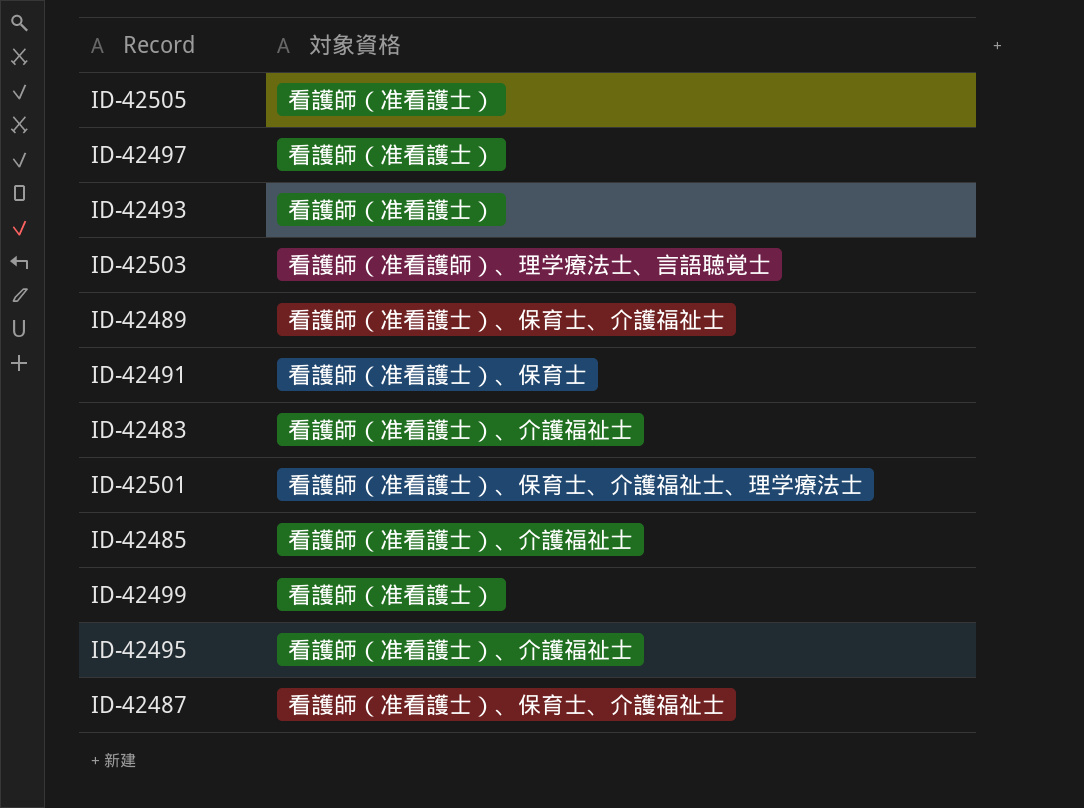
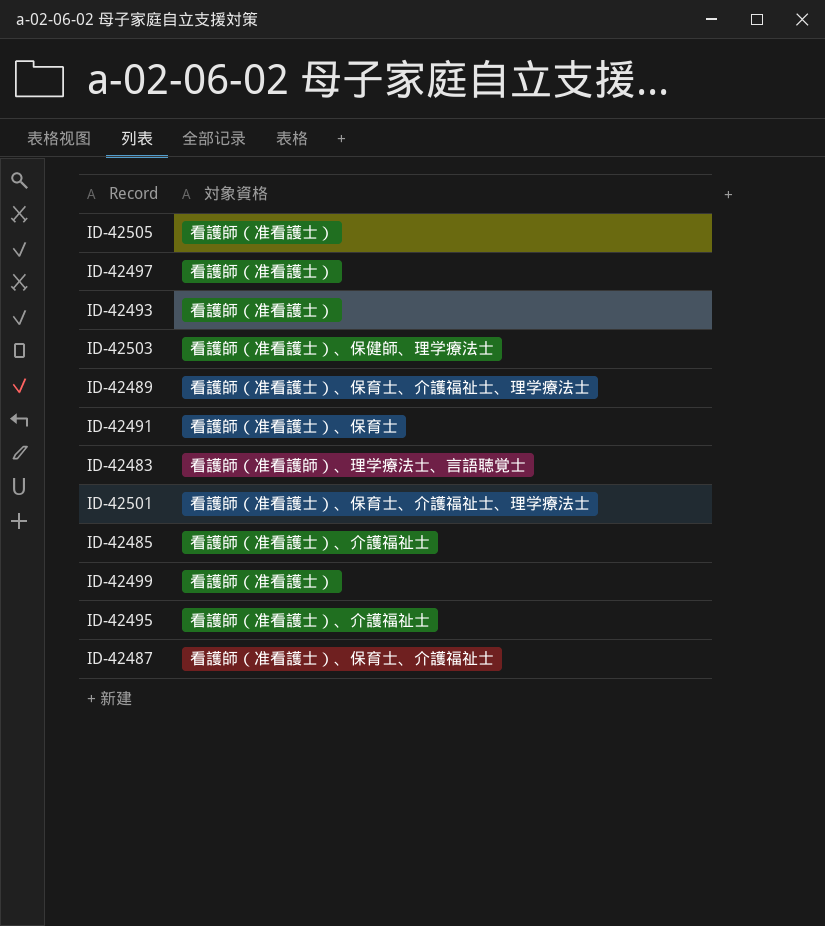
ID-42503 | 対象資格: 看護師（准看護師）、理学療法士、言語聴覚士 -> 看護師（准看護士）、保健師、理学療法士
ID-42489 | 対象資格: 看護師（准看護士）、保育士、介護福祉士 -> 看護師（准看護士）、保育士、介護福祉士、理学療法士
ID-42483 | 対象資格: 看護師（准看護士）、介護福祉士 -> 看護師（准看護師）、理学療法士、言語聴覚士

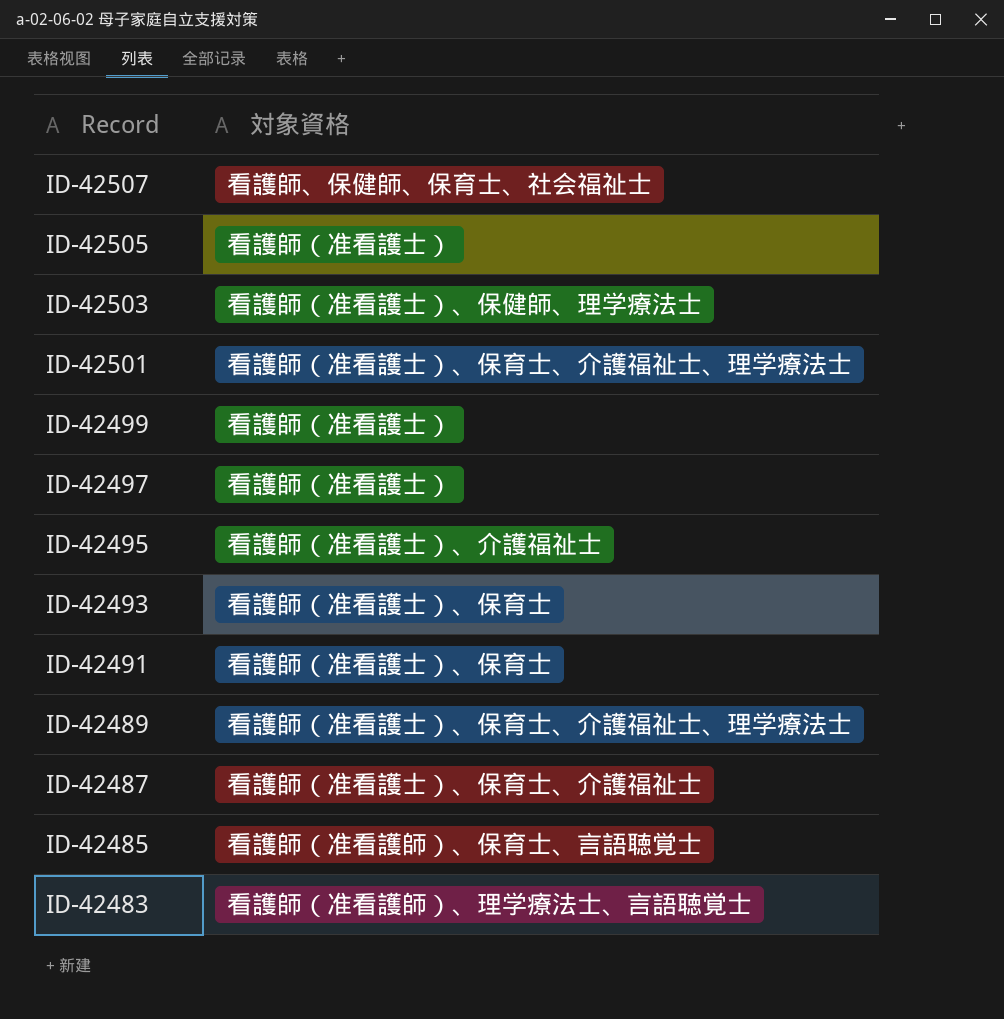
row order: none -> Record descending
row ID-42507: none -> 看護師、保健師、保育士、社会福祉士
ID-42493 | 対象資格: 看護師（准看護士） -> 看護師（准看護士）、保育士
ID-42485 | 対象資格: 看護師（准看護士）、介護福祉士 -> 看護師（准看護師）、保育士、言語聴覚士

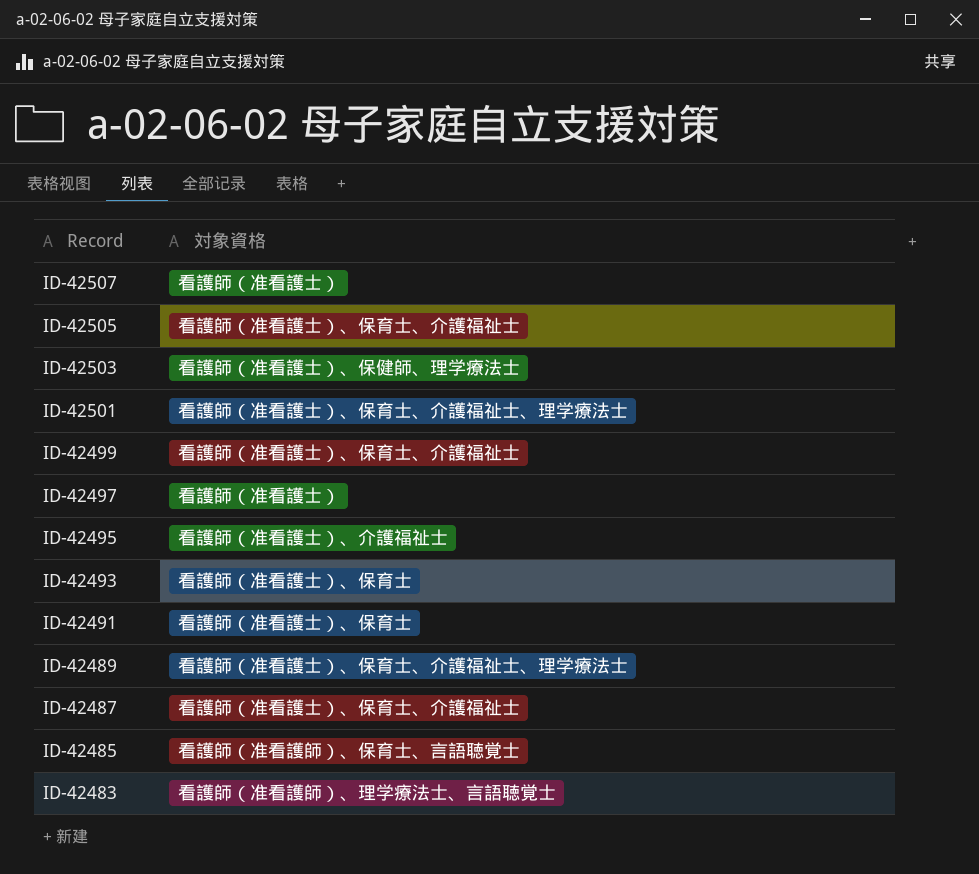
ID-42507 | 対象資格: 看護師、保健師、保育士、社会福祉士 -> 看護師（准看護士）
ID-42505 | 対象資格: 看護師（准看護士） -> 看護師（准看護士）、保育士、介護福祉士
ID-42499 | 対象資格: 看護師（准看護士） -> 看護師（准看護士）、保育士、介護福祉士

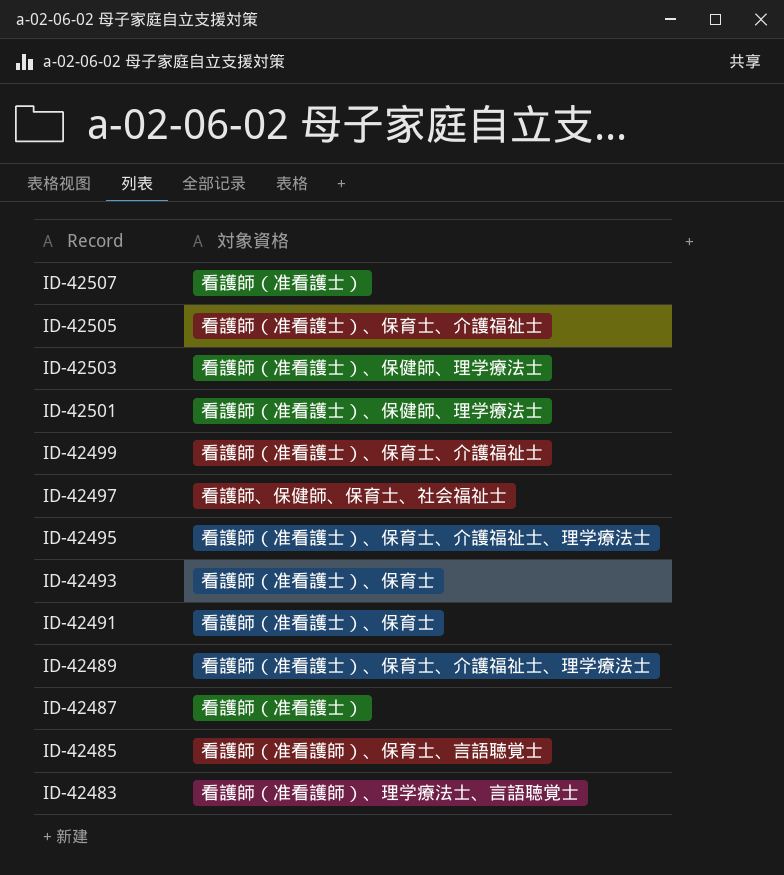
ID-42501 | 対象資格: 看護師（准看護士）、保育士、介護福祉士、理学療法士 -> 看護師（准看護士）、保健師、理学療法士
ID-42497 | 対象資格: 看護師（准看護士） -> 看護師、保健師、保育士、社会福祉士
ID-42495 | 対象資格: 看護師（准看護士）、介護福祉士 -> 看護師（准看護士）、保育士、介護福祉士、理学療法士
ID-42487 | 対象資格: 看護師（准看護士）、保育士、介護福祉士 -> 看護師（准看護士）

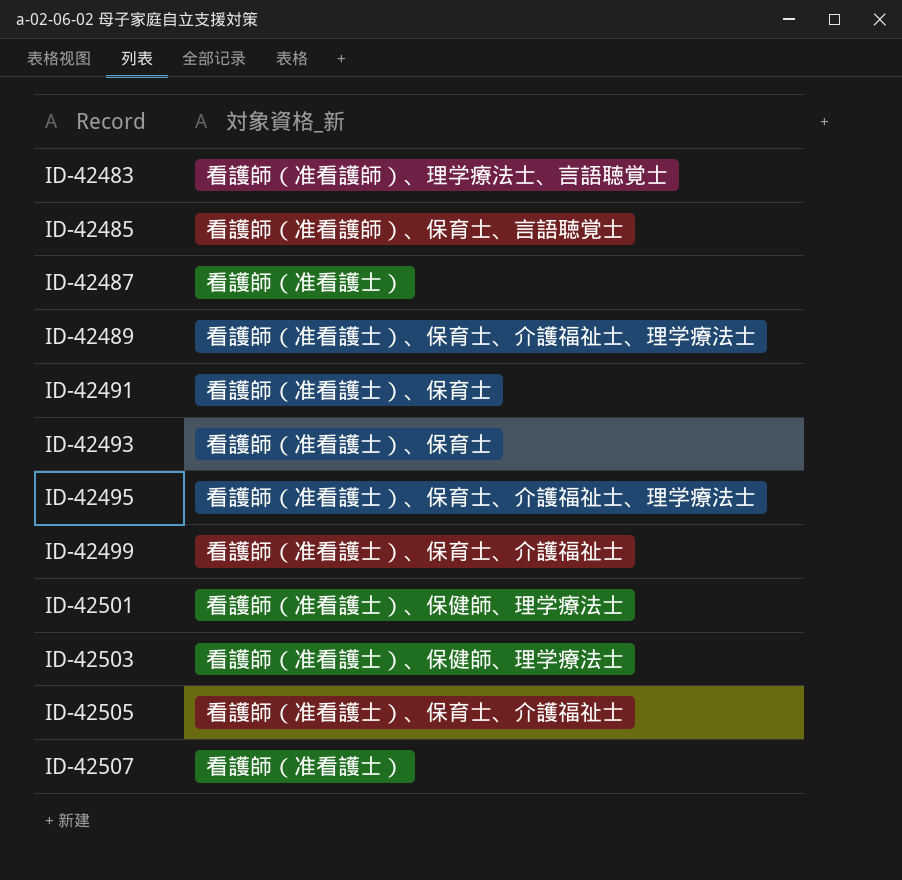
row order: Record descending -> Record ascending
column name: 対象資格 -> 対象資格_新
row ID-42497: 看護師、保健師、保育士、社会福祉士 -> none

